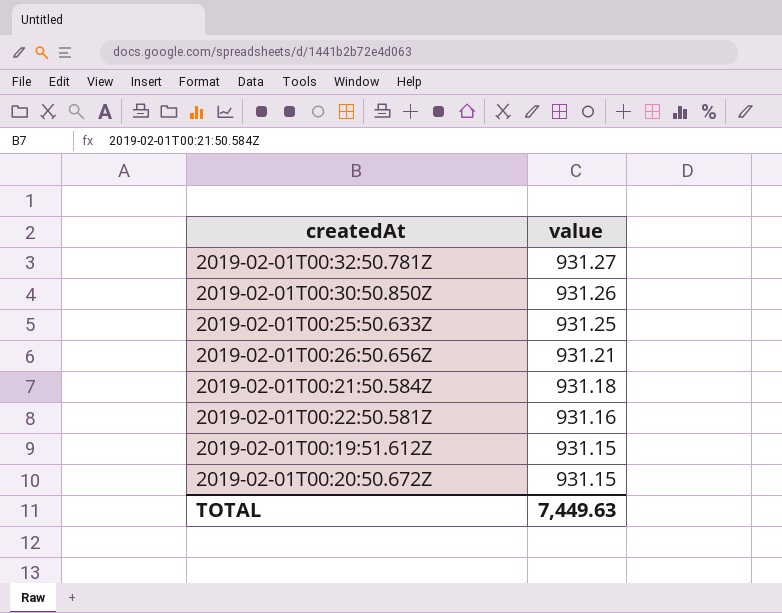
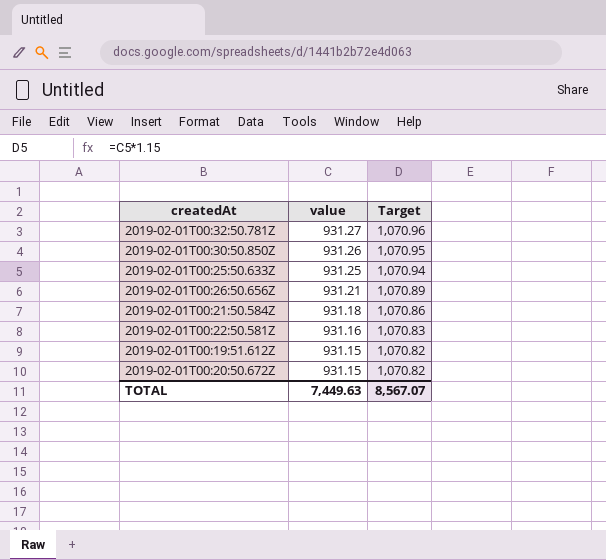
column Target | formula: none -> [value] * 1.15

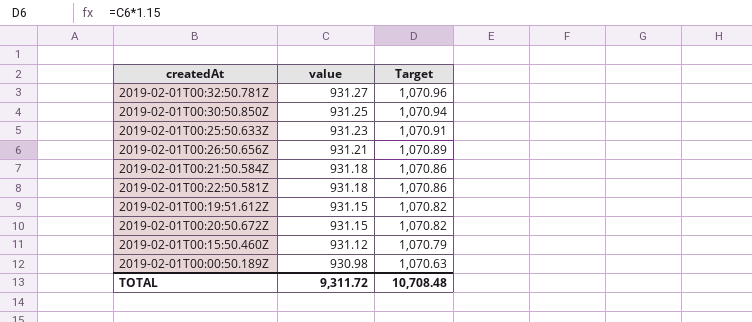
2019-02-01T00:30:50.850Z | value: 931.26 -> 931.25
2019-02-01T00:30:50.850Z | Target: 1,070.95 -> 1,070.94
2019-02-01T00:25:50.633Z | value: 931.25 -> 931.23
2019-02-01T00:25:50.633Z | Target: 1,070.94 -> 1,070.91
2019-02-01T00:22:50.581Z | value: 931.16 -> 931.18
2019-02-01T00:22:50.581Z | Target: 1,070.83 -> 1,070.86
row 2019-02-01T00:15:50.460Z: none -> 931.12 | 1,070.79
row 2019-02-01T00:00:50.189Z: none -> 930.98 | 1,070.63
TOTAL | value: 7,449.63 -> 9,311.72
TOTAL | Target: 8,567.07 -> 10,708.48

